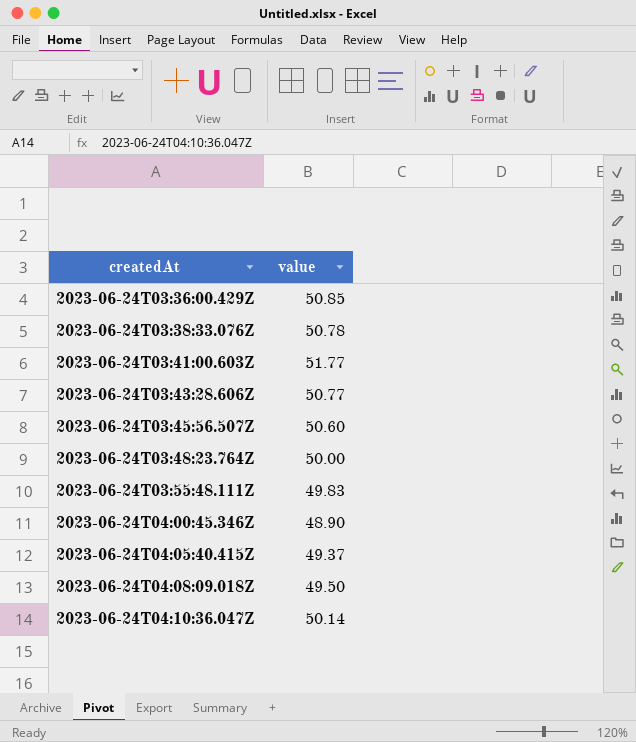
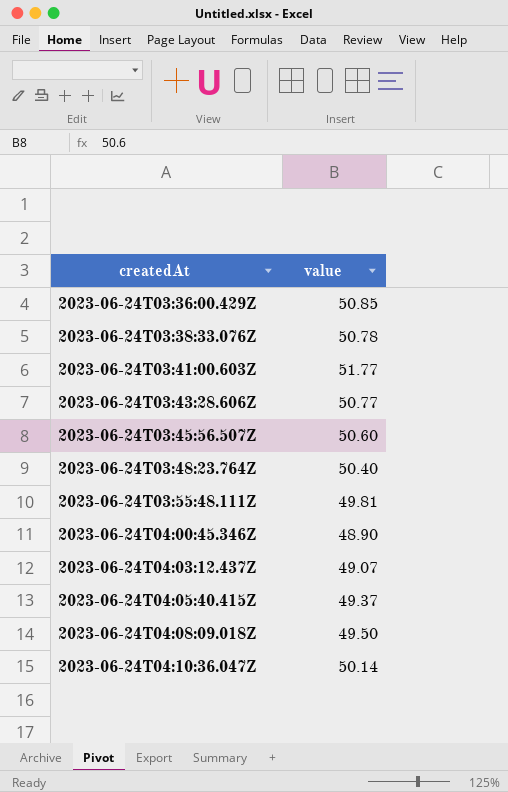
2023-06-24T03:48:23.764Z | value: 50.00 -> 50.40
2023-06-24T03:55:48.111Z | value: 49.83 -> 49.81
row 2023-06-24T04:03:12.437Z: none -> 49.07

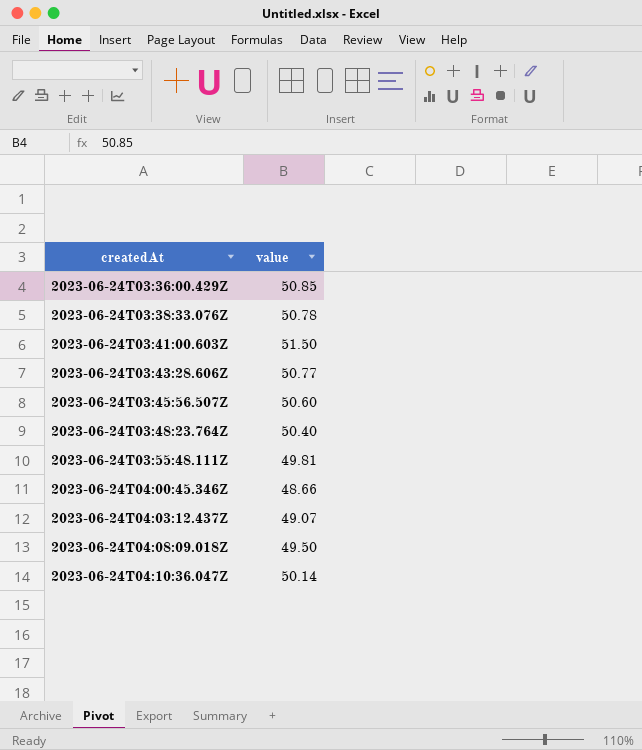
row 2023-06-24T04:05:40.415Z: 49.37 -> none
2023-06-24T03:41:00.603Z | value: 51.77 -> 51.50
2023-06-24T04:00:45.346Z | value: 48.90 -> 48.66

